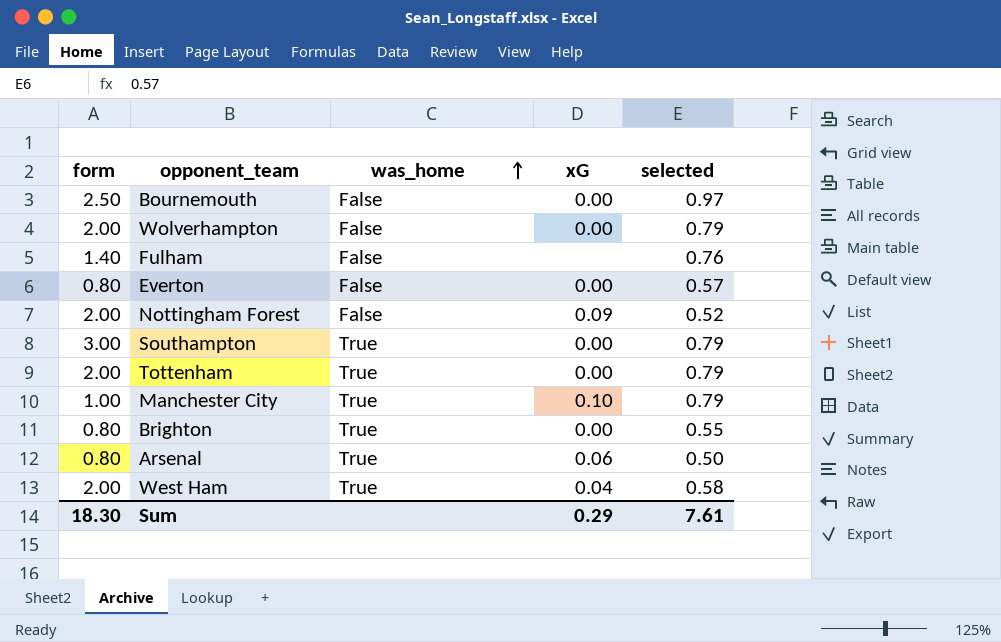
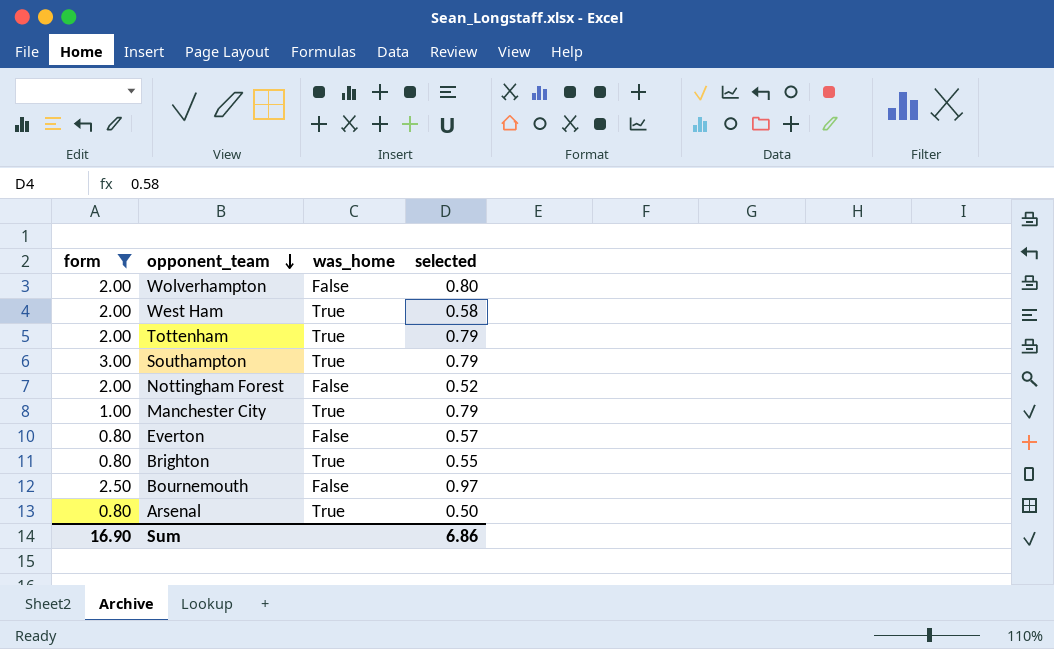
filter: none -> form != 1.40
row order: was_home ascending -> opponent_team descending
column xG | position: 4 -> none
Wolverhampton | selected: 0.79 -> 0.80
Sum | form: 18.30 -> 16.90
Sum | selected: 7.61 -> 6.86

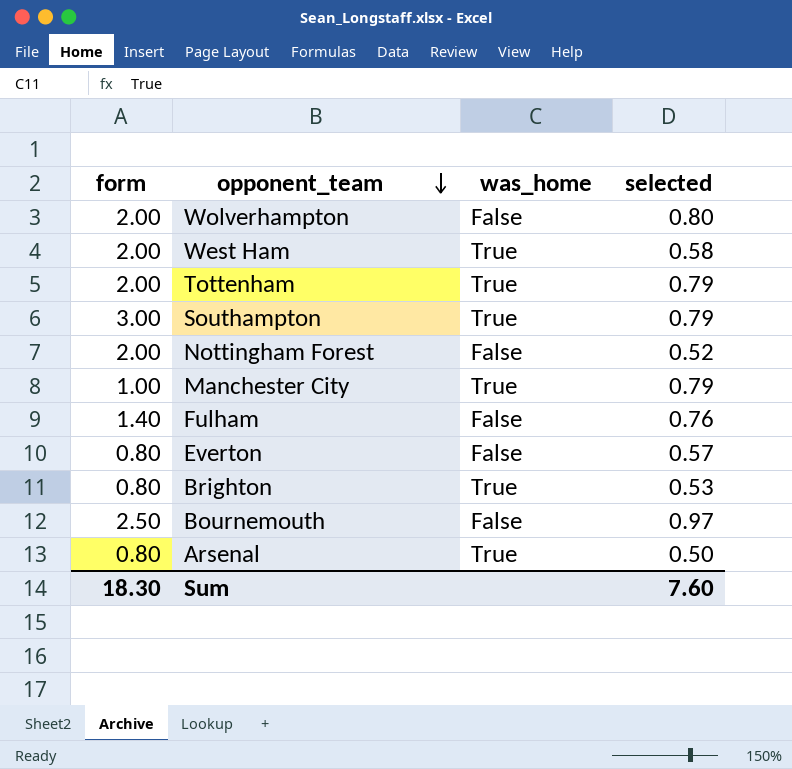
filter: form != 1.40 -> none
Brighton | selected: 0.55 -> 0.53
Sum | form: 16.90 -> 18.30
Sum | selected: 6.86 -> 7.60

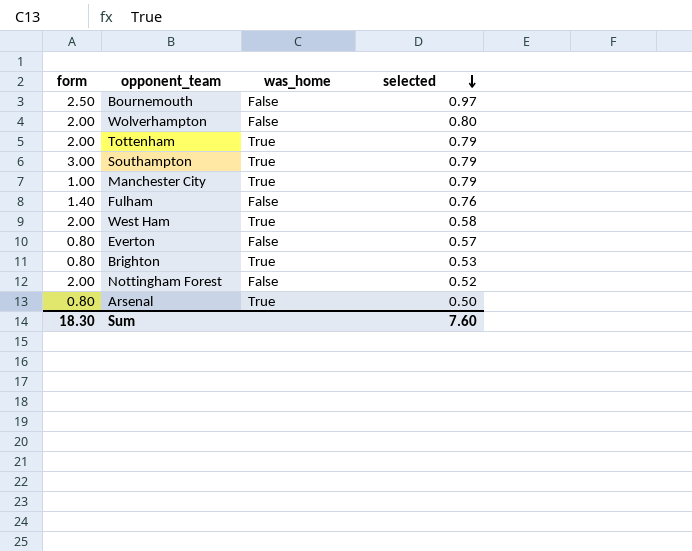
row order: opponent_team descending -> selected descending

